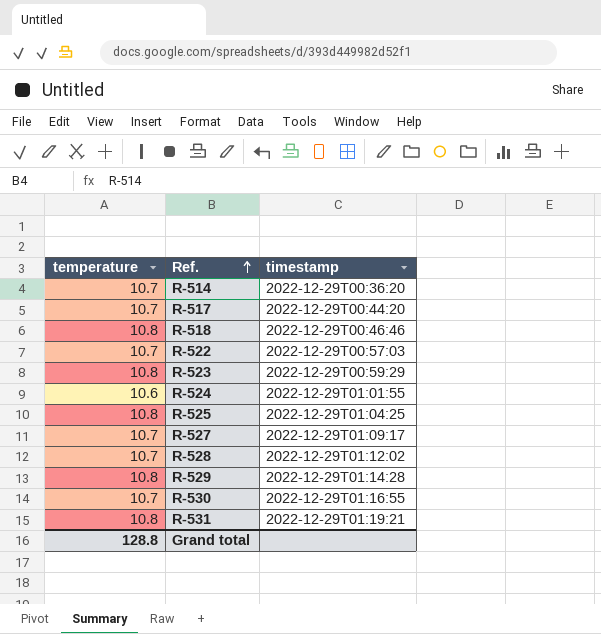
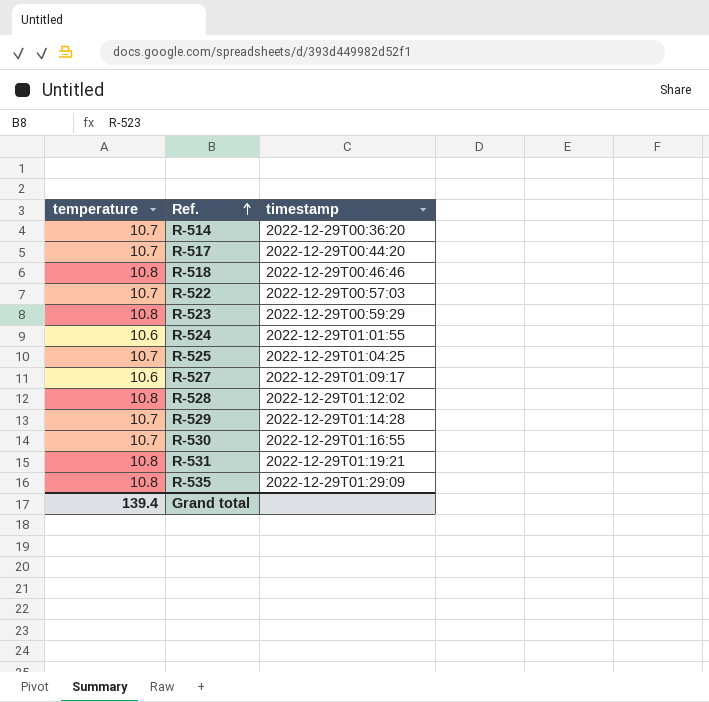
R-525 | temperature: 10.8 -> 10.7
R-527 | temperature: 10.7 -> 10.6
R-528 | temperature: 10.7 -> 10.8
R-529 | temperature: 10.8 -> 10.7
row R-535: none -> 10.8 | 2022-12-29T01:29:09
Grand total | temperature: 128.8 -> 139.4

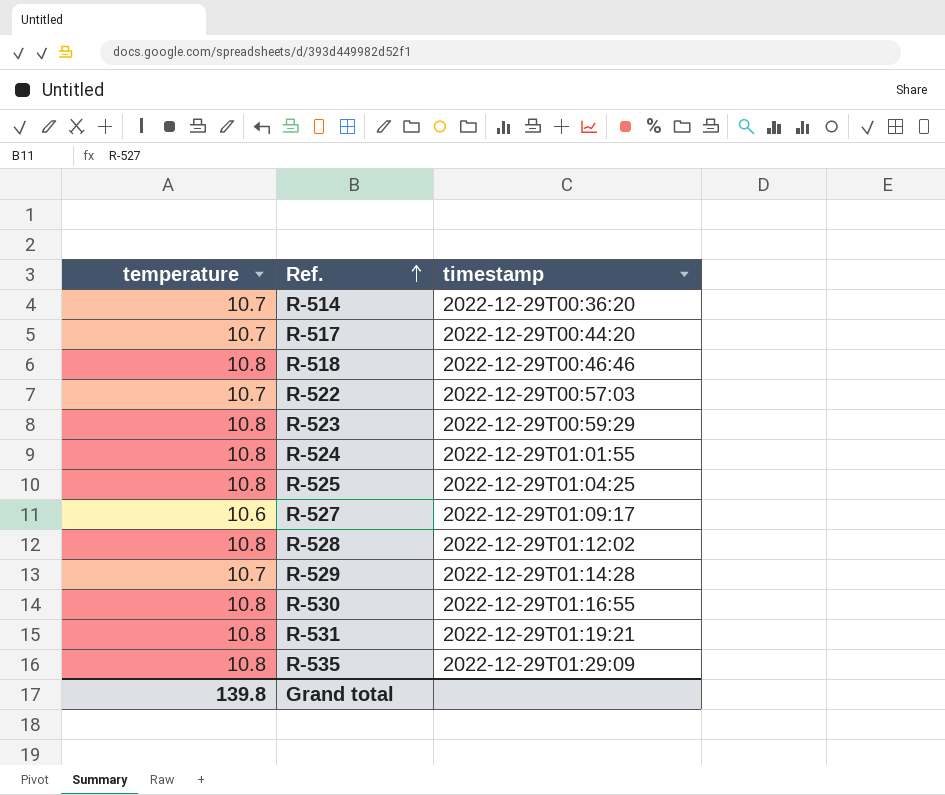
R-524 | temperature: 10.6 -> 10.8
R-525 | temperature: 10.7 -> 10.8
R-530 | temperature: 10.7 -> 10.8
Grand total | temperature: 139.4 -> 139.8

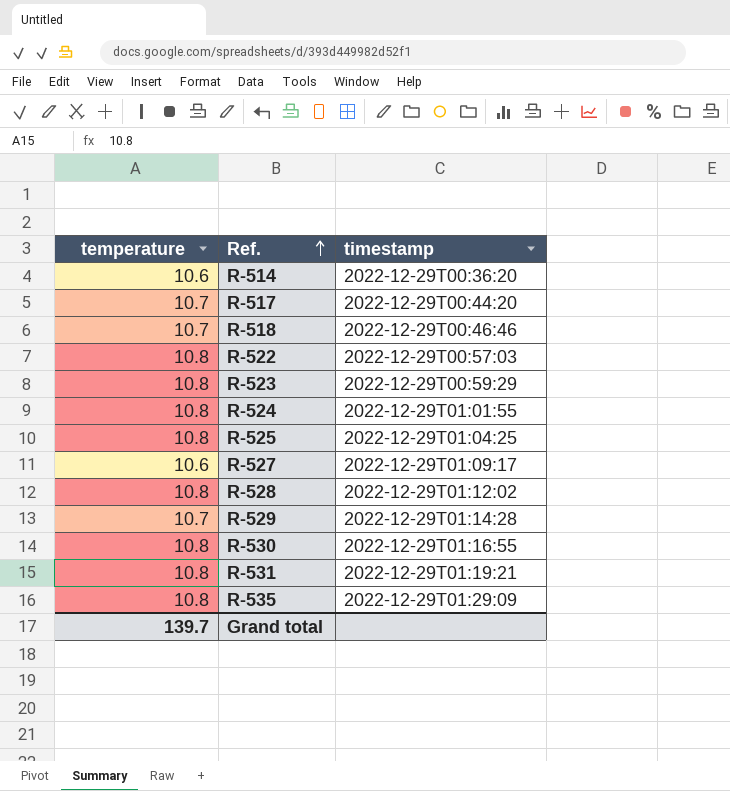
R-514 | temperature: 10.7 -> 10.6
R-518 | temperature: 10.8 -> 10.7
R-522 | temperature: 10.7 -> 10.8
Grand total | temperature: 139.8 -> 139.7

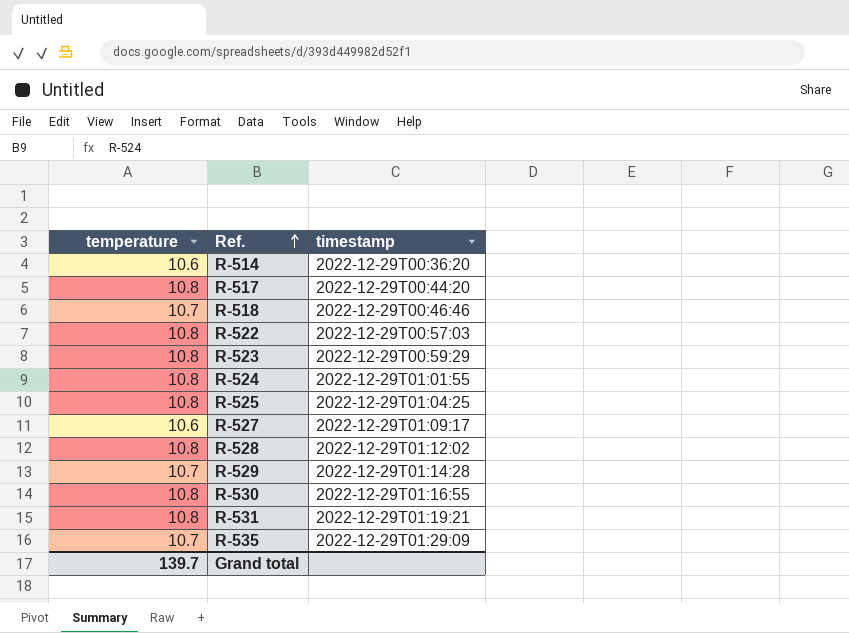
R-517 | temperature: 10.7 -> 10.8
R-535 | temperature: 10.8 -> 10.7

